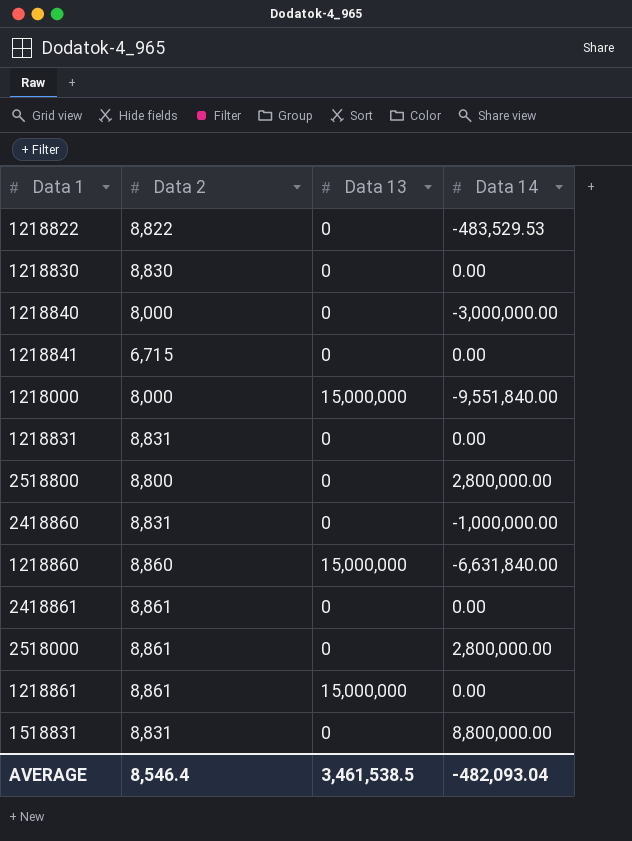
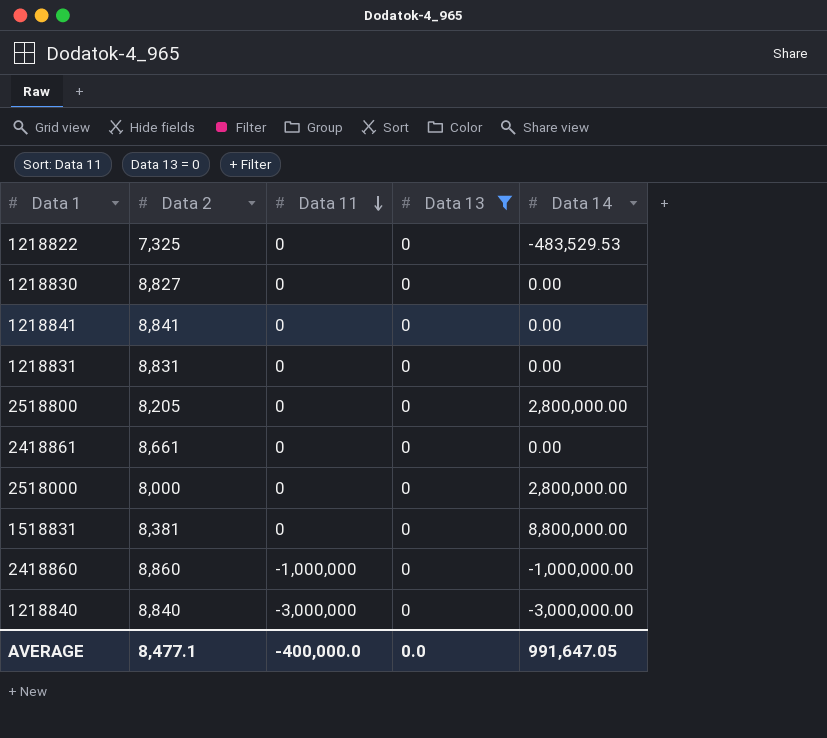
filter: none -> Data 13 = 0
row order: none -> Data 11 descending
column Data 11 | position: none -> 3
1218822 | Data 2: 8,822 -> 7,325
1218830 | Data 2: 8,830 -> 8,827
1218841 | Data 2: 6,715 -> 8,841
2518800 | Data 2: 8,800 -> 8,205
2418861 | Data 2: 8,861 -> 8,661
2518000 | Data 2: 8,861 -> 8,000
1518831 | Data 2: 8,831 -> 8,381
2418860 | Data 2: 8,831 -> 8,860
1218840 | Data 2: 8,000 -> 8,840
AVERAGE | Data 2: 8,546.4 -> 8,477.1
AVERAGE | Data 13: 3,461,538.5 -> 0.0
AVERAGE | Data 14: -482,093.04 -> 991,647.05

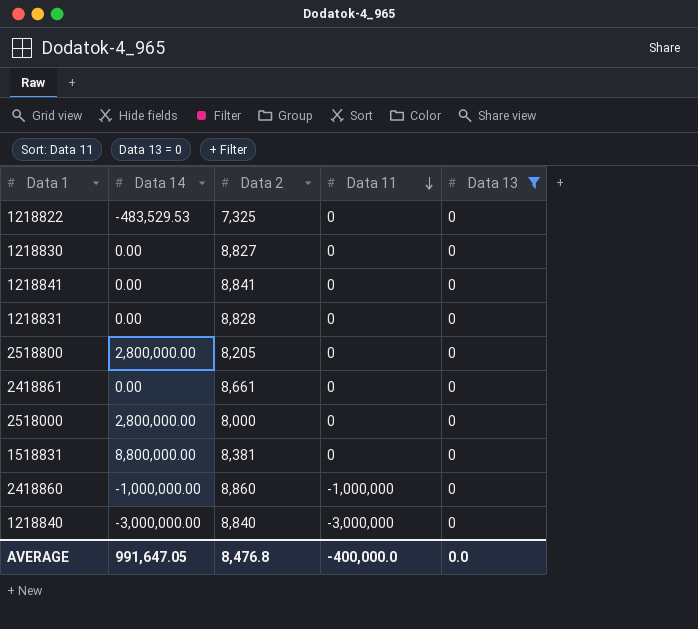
column Data 14 | position: 5 -> 2
1218831 | Data 2: 8,831 -> 8,828
AVERAGE | Data 2: 8,477.1 -> 8,476.8

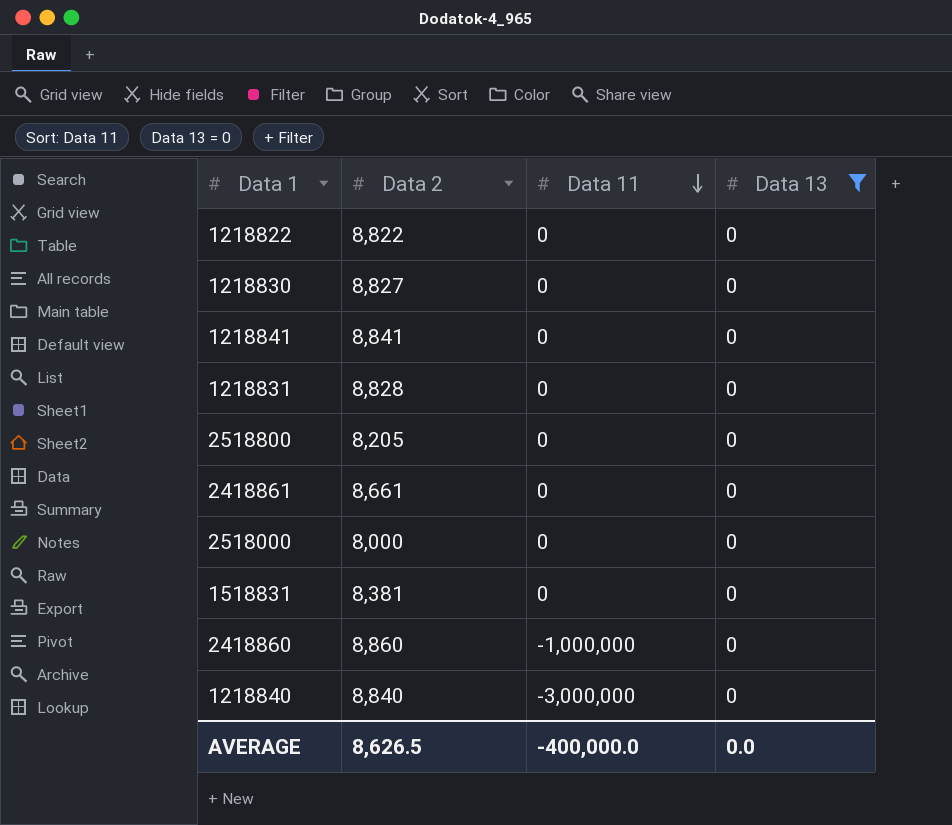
column Data 14 | position: 2 -> none
1218822 | Data 2: 7,325 -> 8,822
AVERAGE | Data 2: 8,476.8 -> 8,626.5

